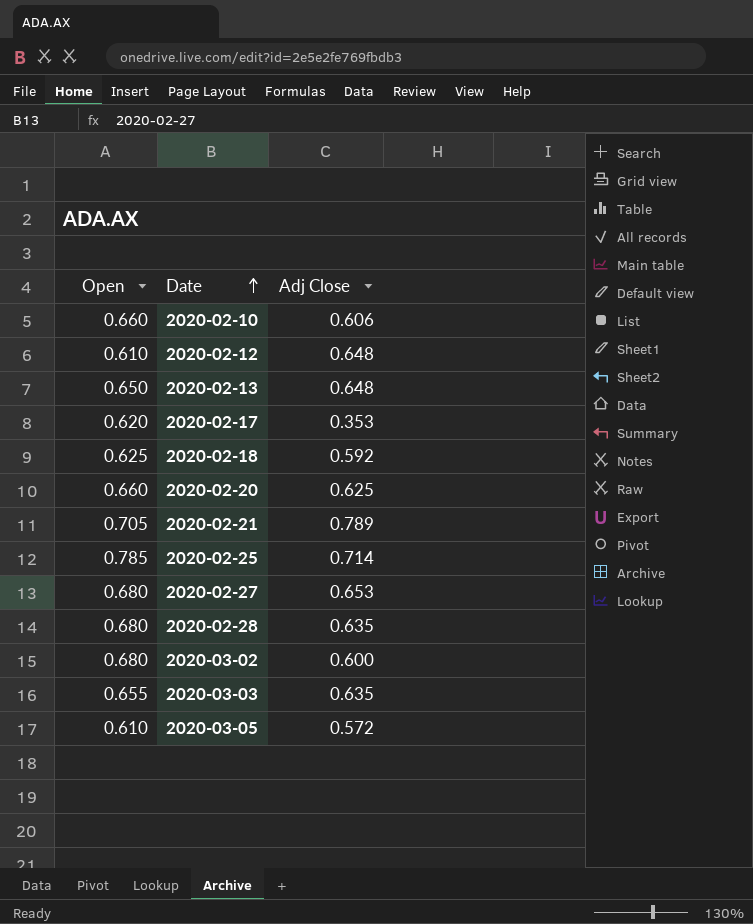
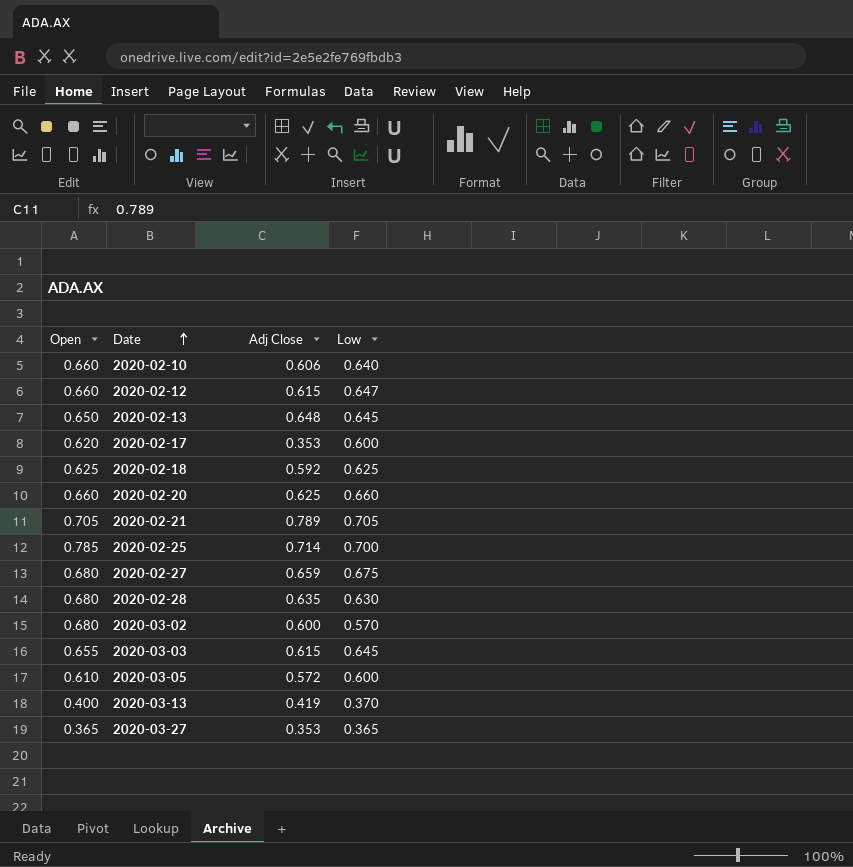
column Low | position: none -> 4
2020-02-12 | Open: 0.610 -> 0.660
2020-02-12 | Adj Close: 0.648 -> 0.615
2020-02-27 | Adj Close: 0.653 -> 0.659
2020-03-03 | Adj Close: 0.635 -> 0.615
row 2020-03-13: none -> 0.400 | 0.419 | 0.370
row 2020-03-27: none -> 0.365 | 0.353 | 0.365

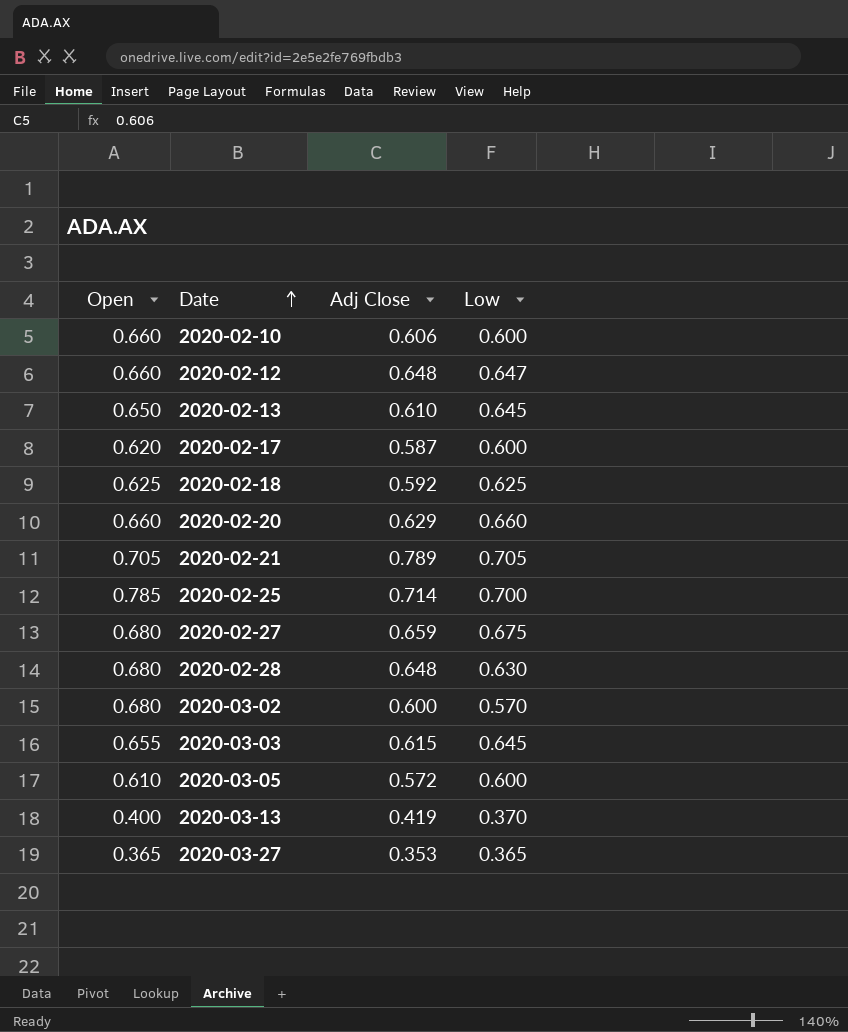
2020-02-10 | Low: 0.640 -> 0.600
2020-02-12 | Adj Close: 0.615 -> 0.648
2020-02-13 | Adj Close: 0.648 -> 0.610
2020-02-17 | Adj Close: 0.353 -> 0.587
2020-02-20 | Adj Close: 0.625 -> 0.629
2020-02-28 | Adj Close: 0.635 -> 0.648

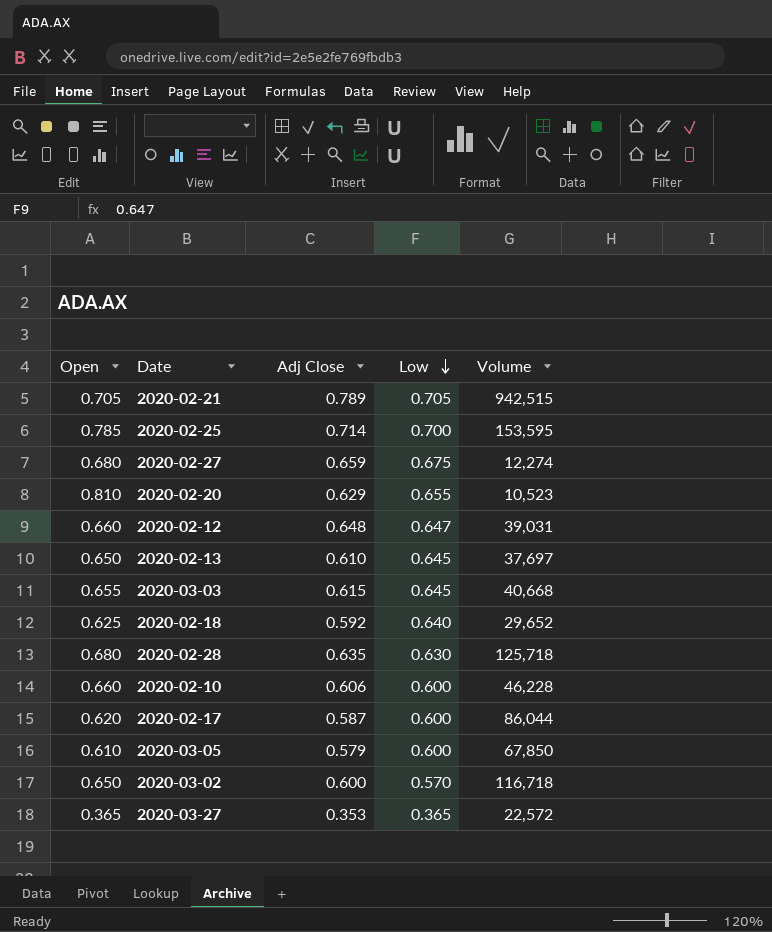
row order: Date ascending -> Low descending
column Volume | position: none -> 5
row 2020-03-13: 0.400 | 0.419 | 0.370 -> none
2020-02-20 | Open: 0.660 -> 0.810
2020-02-20 | Low: 0.660 -> 0.655
2020-02-18 | Low: 0.625 -> 0.640
2020-02-28 | Adj Close: 0.648 -> 0.635
2020-03-05 | Adj Close: 0.572 -> 0.579
2020-03-02 | Open: 0.680 -> 0.650

